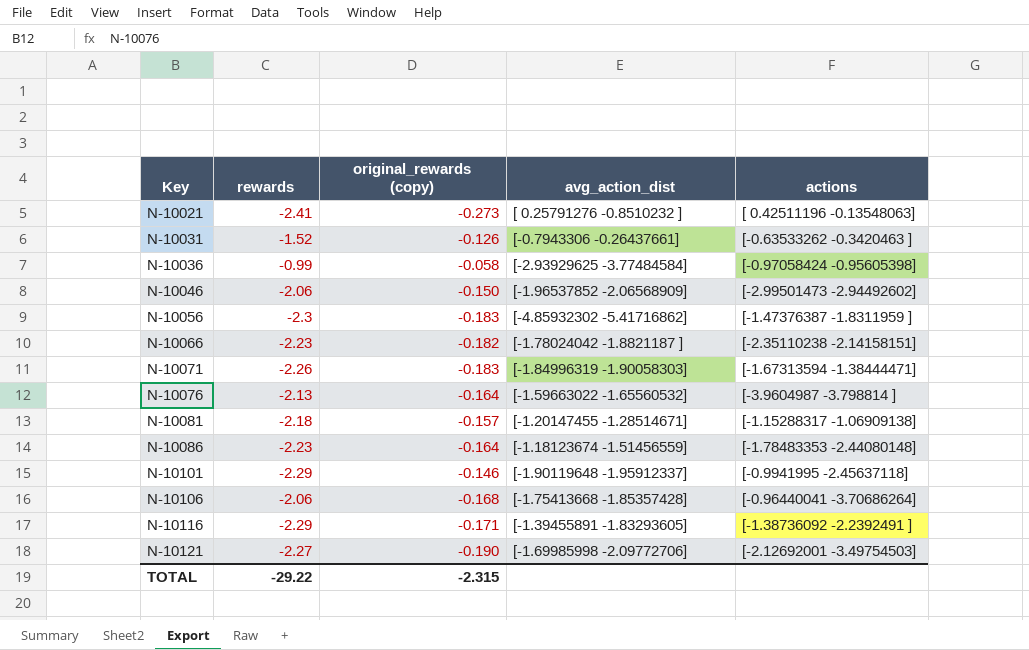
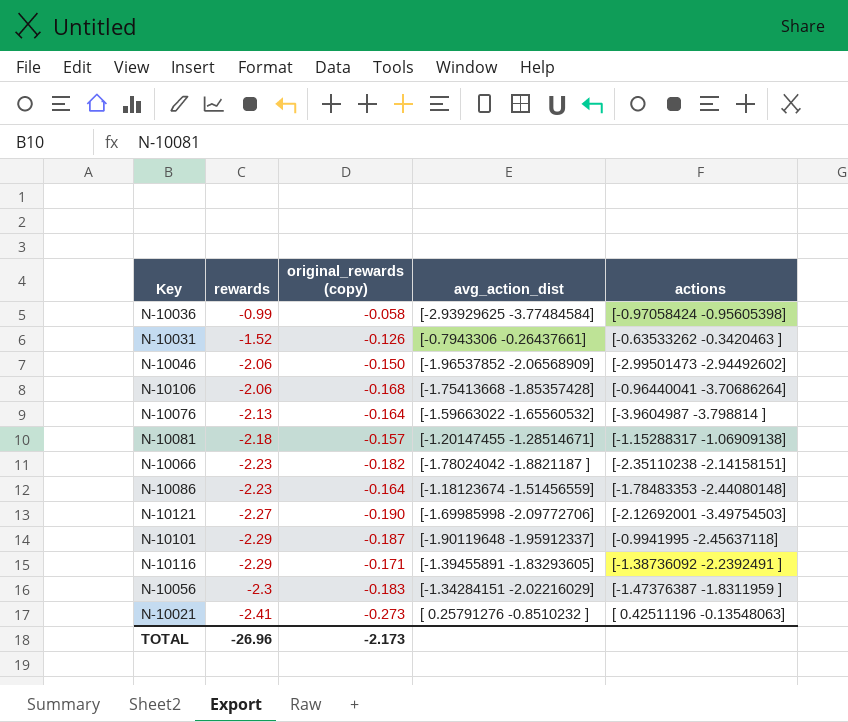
row order: Key ascending -> rewards descending
row N-10071: -2.26 | -0.183 | [-1.84996319 -1.90058303] | [-1.67313594 -1.38444471] -> none
N-10101 | original_rewards (copy): -0.146 -> -0.187
N-10056 | avg_action_dist: [-4.85932302 -5.41716862] -> [-1.34284151 -2.02216029]
TOTAL | rewards: -29.22 -> -26.96
TOTAL | original_rewards (copy): -2.315 -> -2.173

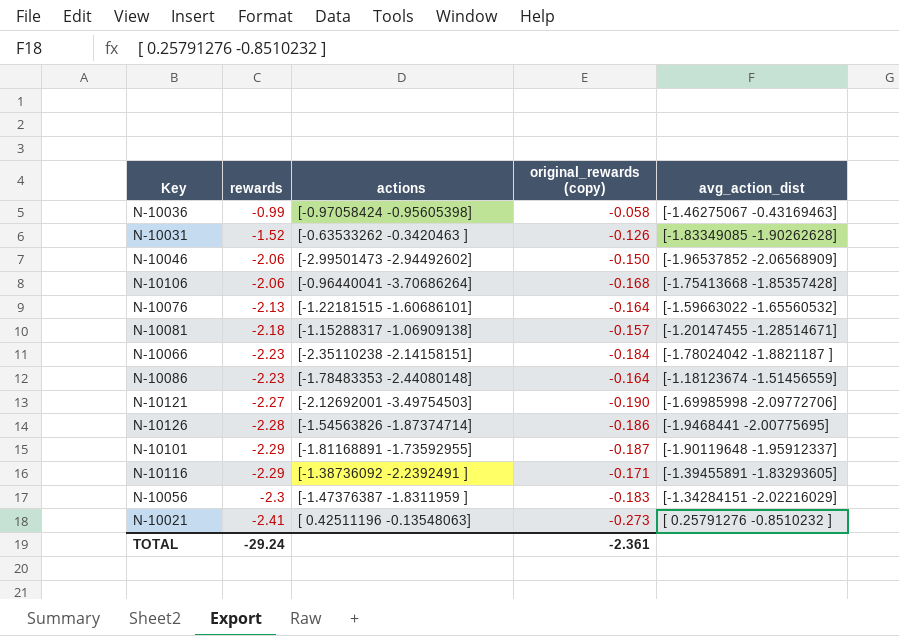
column actions | position: 5 -> 3
N-10036 | avg_action_dist: [-2.93929625 -3.77484584] -> [-1.46275067 -0.43169463]
N-10031 | avg_action_dist: [-0.7943306 -0.26437661] -> [-1.83349085 -1.90262628]
N-10076 | actions: [-3.9604987 -3.798814 ] -> [-1.22181515 -1.60686101]
N-10066 | original_rewards (copy): -0.182 -> -0.184
row N-10126: none -> -2.28 | [-1.54563826 -1.87374714] | -0.186 | [-1.9468441 -2.00775695]
N-10101 | actions: [-0.9941995 -2.45637118] -> [-1.81168891 -1.73592955]
TOTAL | rewards: -26.96 -> -29.24
TOTAL | original_rewards (copy): -2.173 -> -2.361

